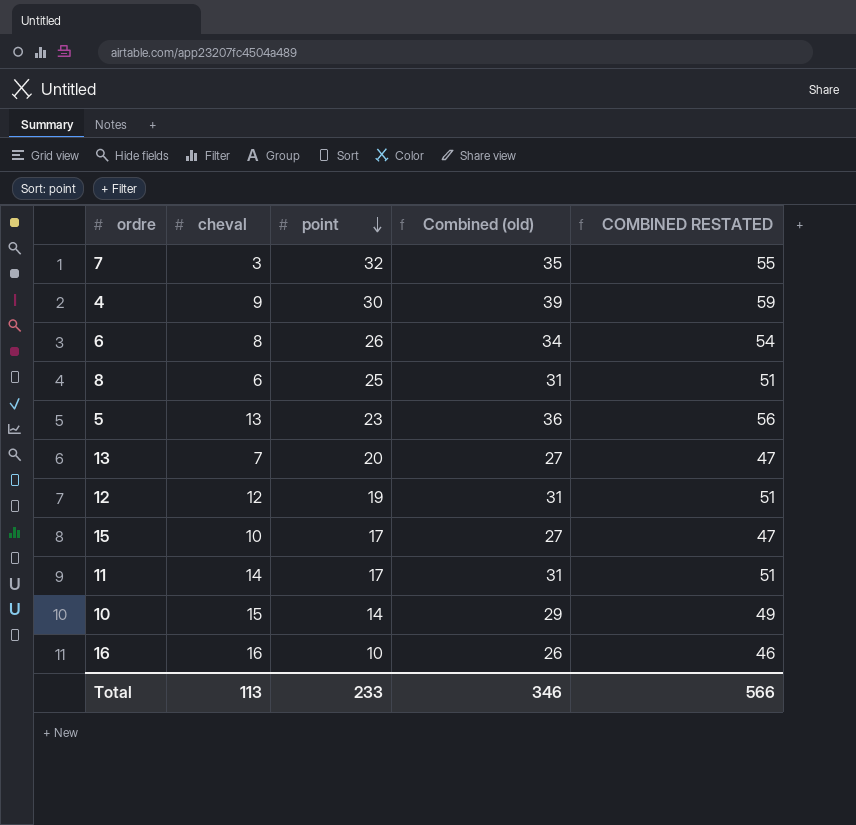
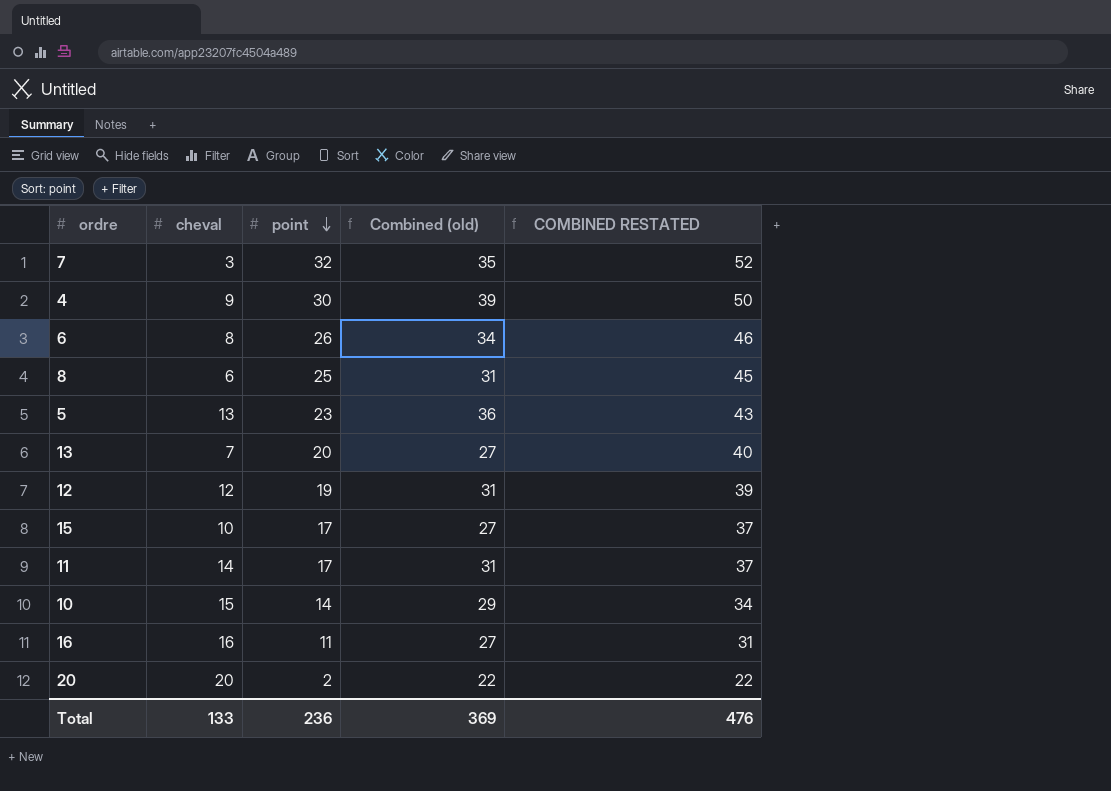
column COMBINED RESTATED | formula: [Combined (old)] + 20 -> [point] + 20
16 | point: 10 -> 11
16 | Combined (old): 26 -> 27
row 20: none -> 20 | 2 | 22 | 22
Total | cheval: 113 -> 133
Total | point: 233 -> 236
Total | Combined (old): 346 -> 369
Total | COMBINED RESTATED: 566 -> 476

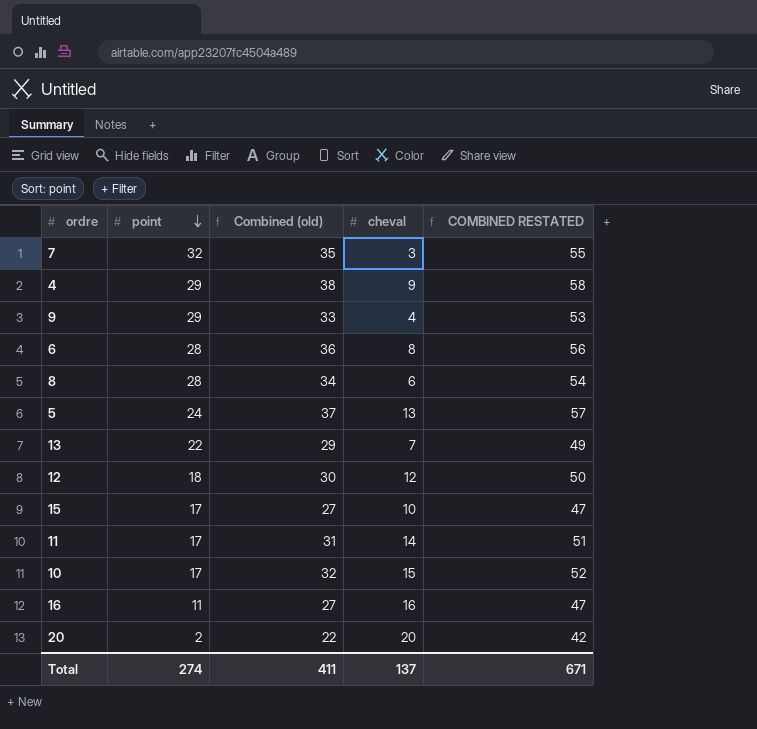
column cheval | position: 2 -> 4
column COMBINED RESTATED | formula: [point] + 20 -> [Combined (old)] + 20
4 | point: 30 -> 29
4 | Combined (old): 39 -> 38
row 9: none -> 29 | 33 | 4 | 53
6 | point: 26 -> 28
6 | Combined (old): 34 -> 36
8 | point: 25 -> 28
8 | Combined (old): 31 -> 34
5 | point: 23 -> 24
5 | Combined (old): 36 -> 37
13 | point: 20 -> 22
13 | Combined (old): 27 -> 29
12 | point: 19 -> 18
12 | Combined (old): 31 -> 30
10 | point: 14 -> 17
10 | Combined (old): 29 -> 32
Total | point: 236 -> 274
Total | Combined (old): 369 -> 411
Total | cheval: 133 -> 137
Total | COMBINED RESTATED: 476 -> 671

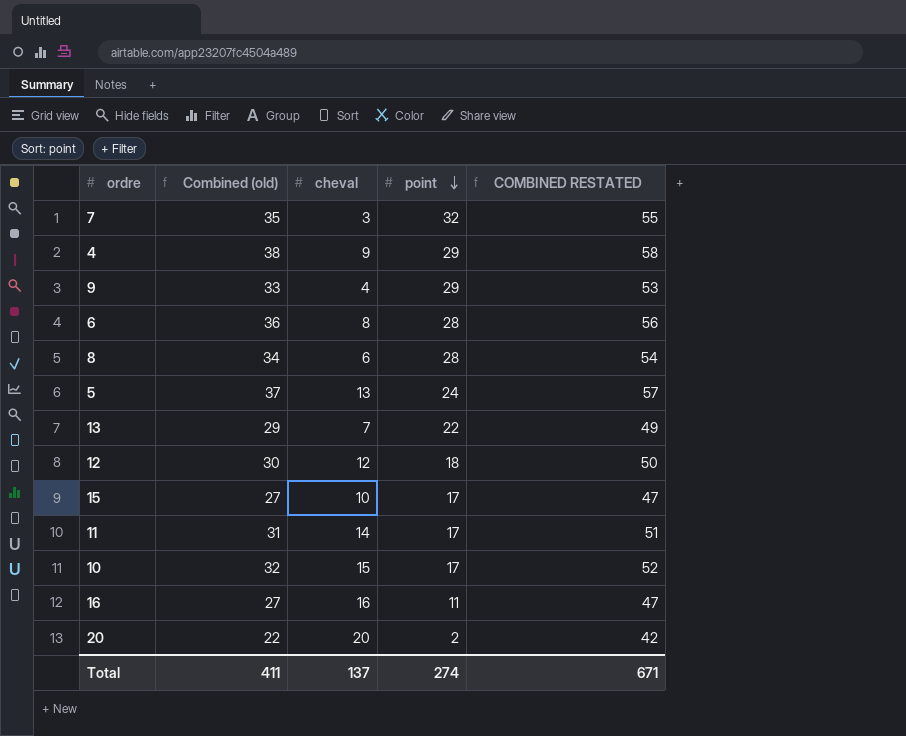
column point | position: 2 -> 4

